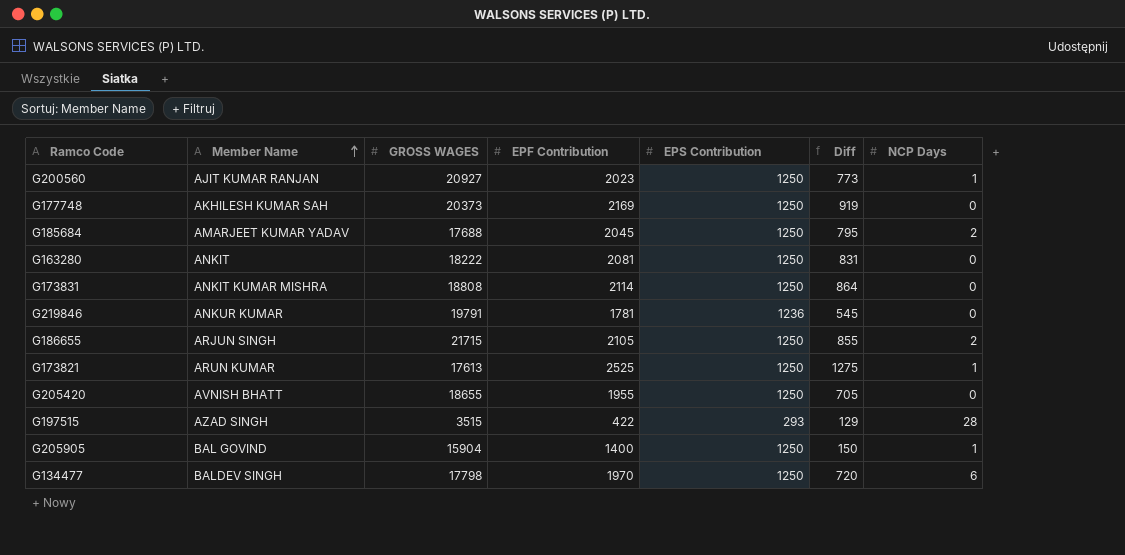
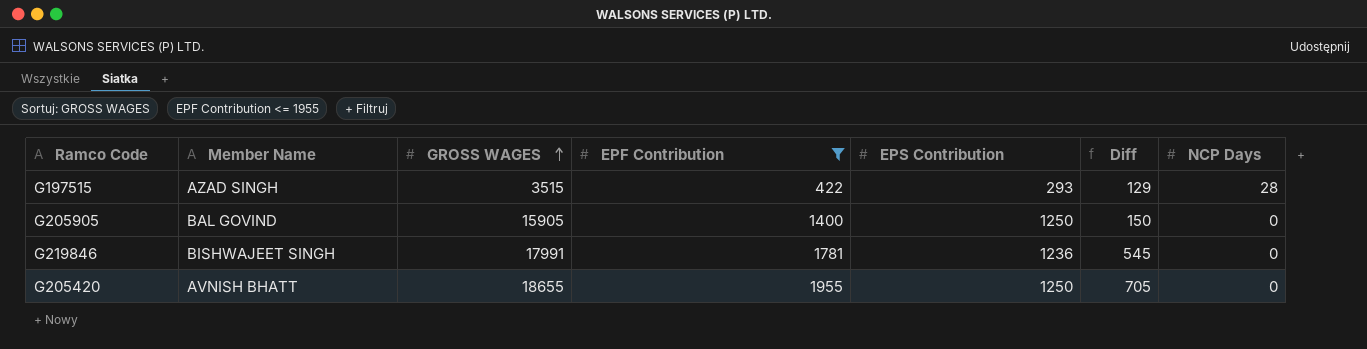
filter: none -> EPF Contribution <= 1955
row order: Member Name ascending -> GROSS WAGES ascending
G205905 | GROSS WAGES: 15904 -> 15905
G205905 | NCP Days: 1 -> 0
G219846 | Member Name: ANKUR KUMAR -> BISHWAJEET SINGH
G219846 | GROSS WAGES: 19791 -> 17991

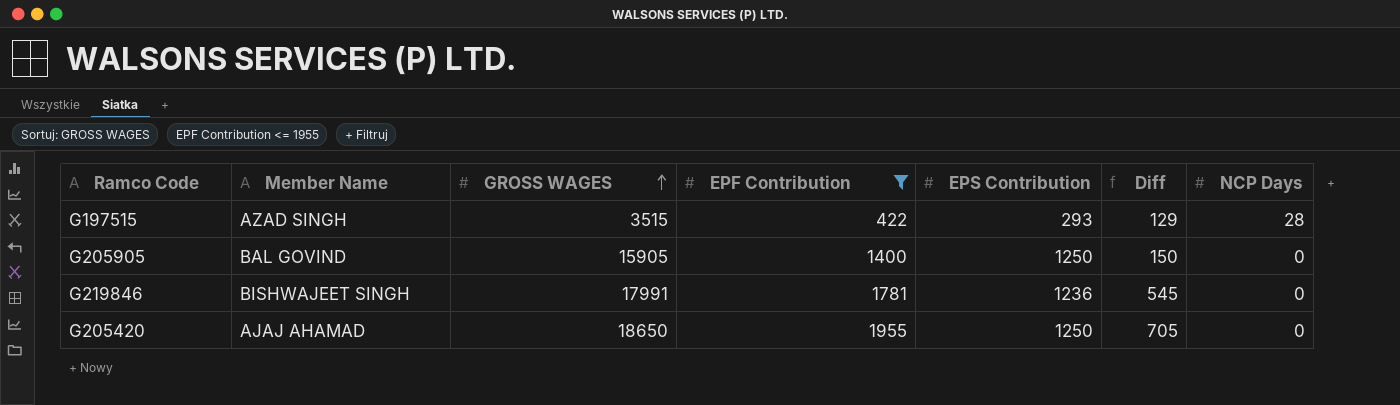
G205420 | Member Name: AVNISH BHATT -> AJAJ AHAMAD
G205420 | GROSS WAGES: 18655 -> 18650

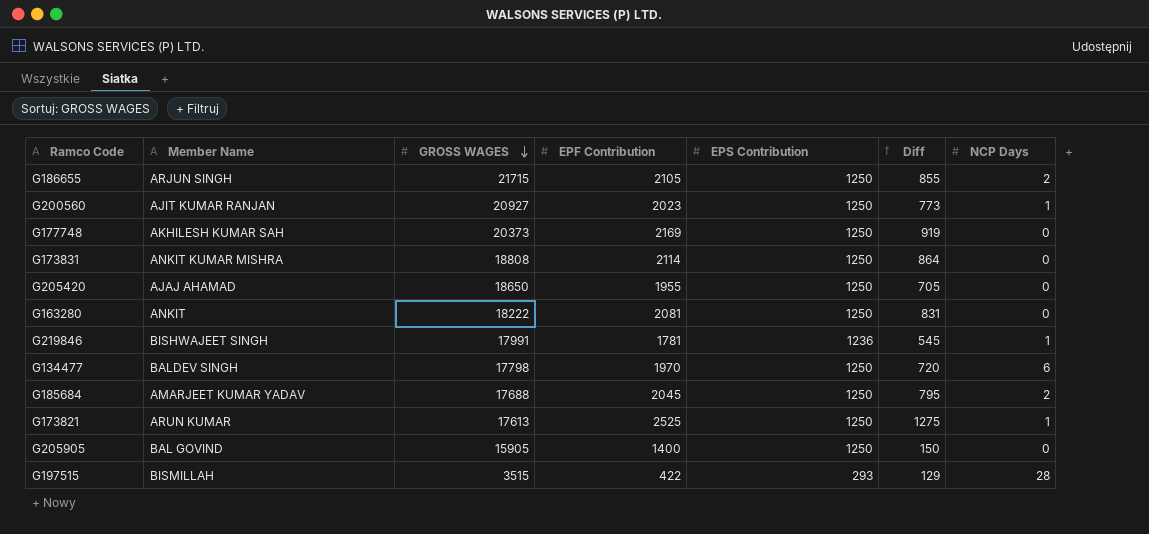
filter: EPF Contribution <= 1955 -> none
row order: GROSS WAGES ascending -> GROSS WAGES descending
G219846 | NCP Days: 0 -> 1
G197515 | Member Name: AZAD SINGH -> BISMILLAH

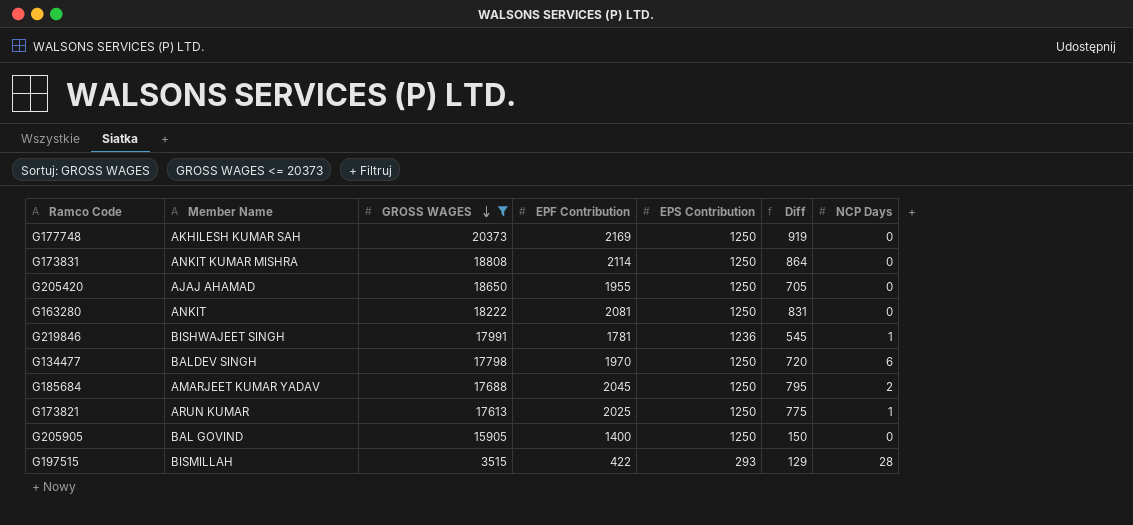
filter: none -> GROSS WAGES <= 20373
G173821 | EPF Contribution: 2525 -> 2025
G173821 | Diff: 1275 -> 775

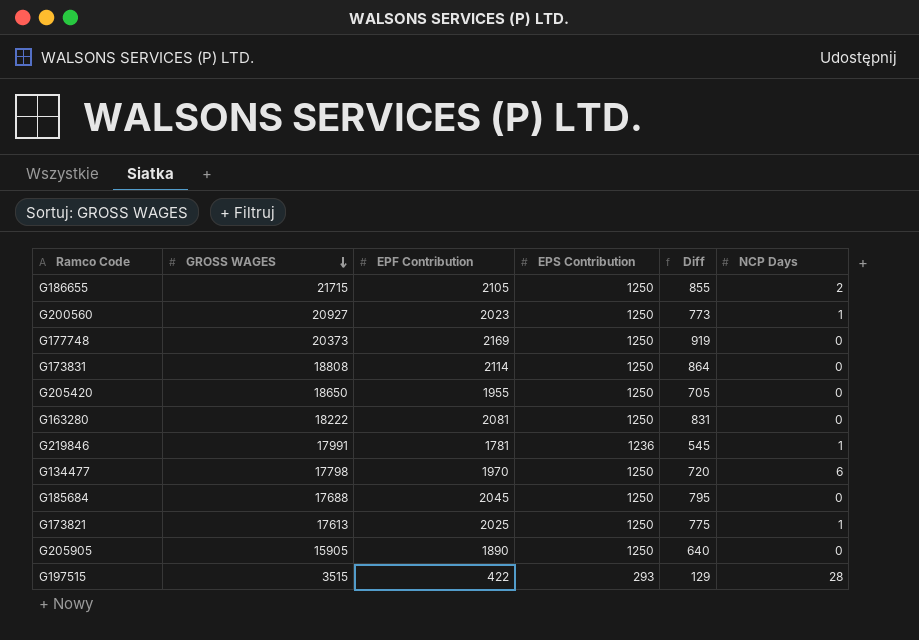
filter: GROSS WAGES <= 20373 -> none
column Member Name | position: 2 -> none
G185684 | NCP Days: 2 -> 0
G205905 | EPF Contribution: 1400 -> 1890
G205905 | Diff: 150 -> 640

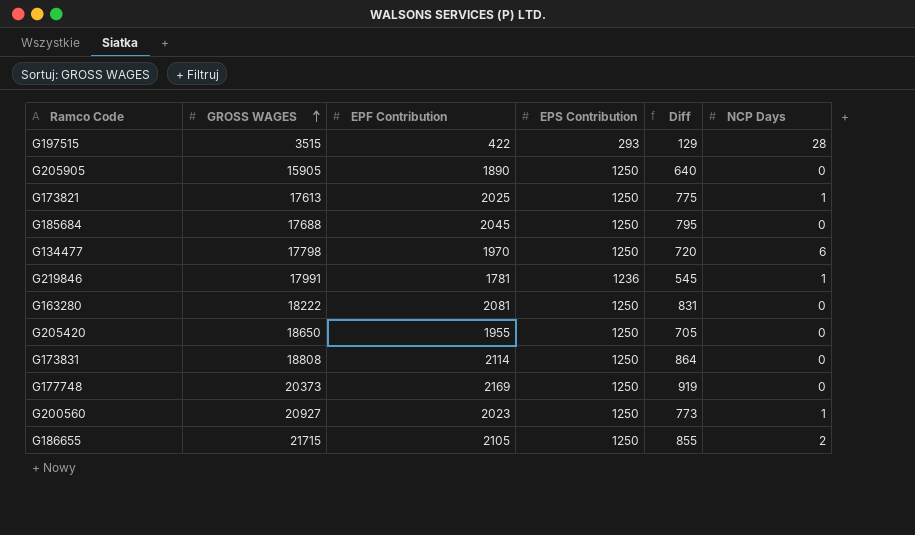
row order: GROSS WAGES descending -> GROSS WAGES ascending

